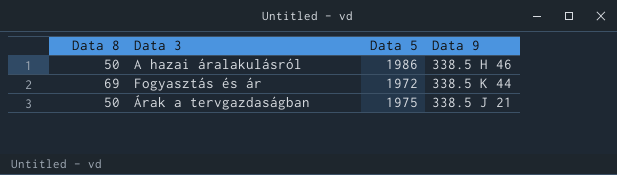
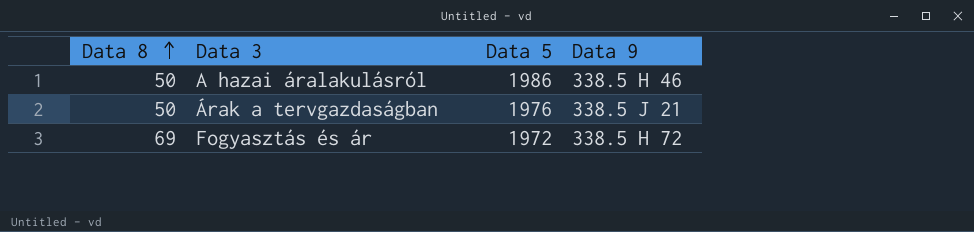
row order: none -> Data 8 ascending
Árak a tervgazdaságban | Data 5: 1975 -> 1976
Fogyasztás és ár | Data 9: 338.5 K 44 -> 338.5 H 72

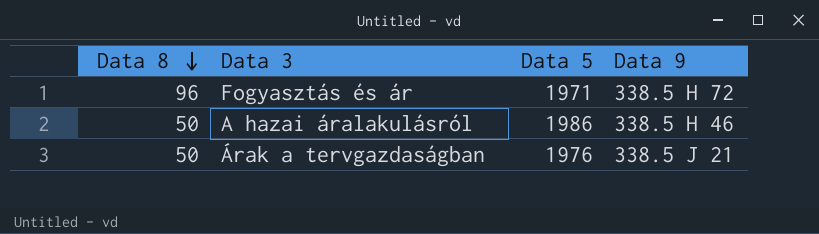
row order: Data 8 ascending -> Data 8 descending
Fogyasztás és ár | Data 8: 69 -> 96
Fogyasztás és ár | Data 5: 1972 -> 1971

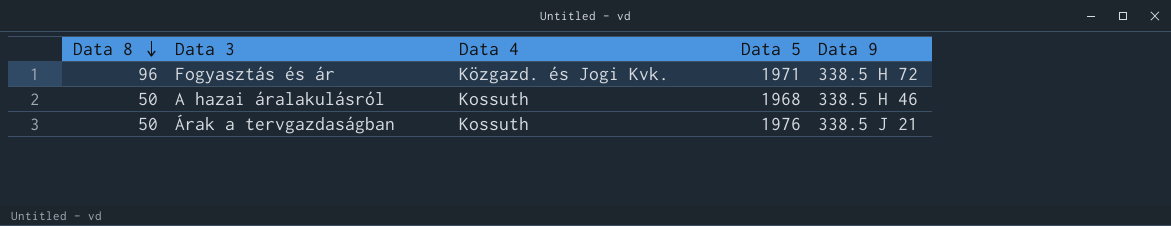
column Data 4 | position: none -> 3
A hazai áralakulásról | Data 5: 1986 -> 1968

